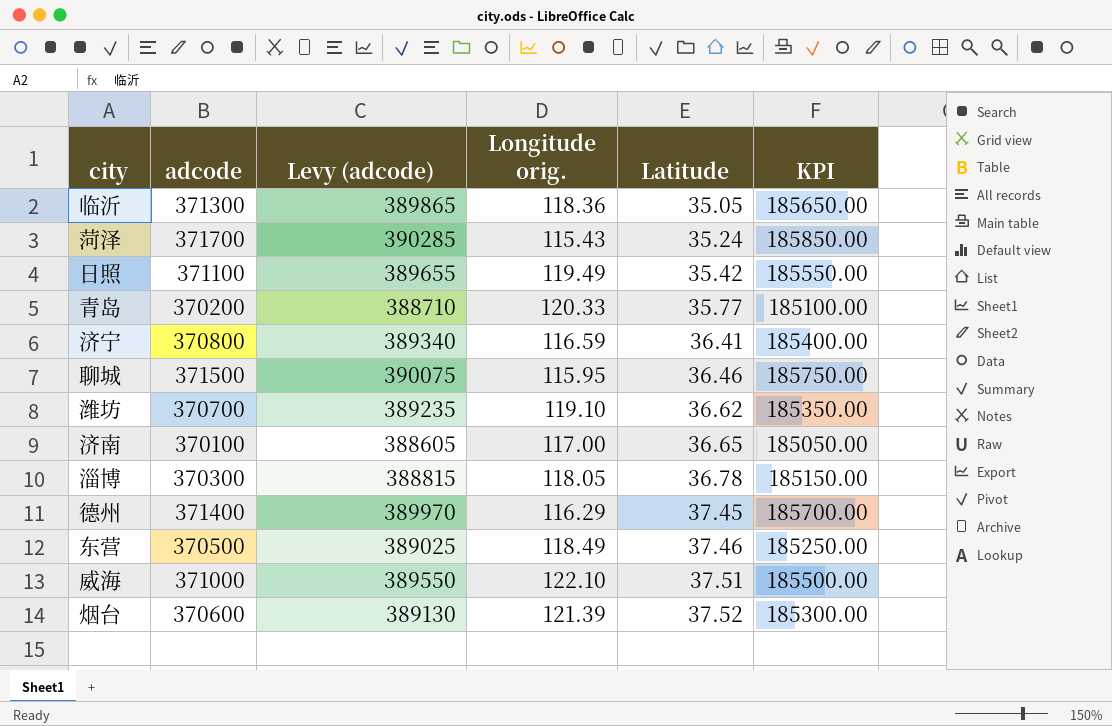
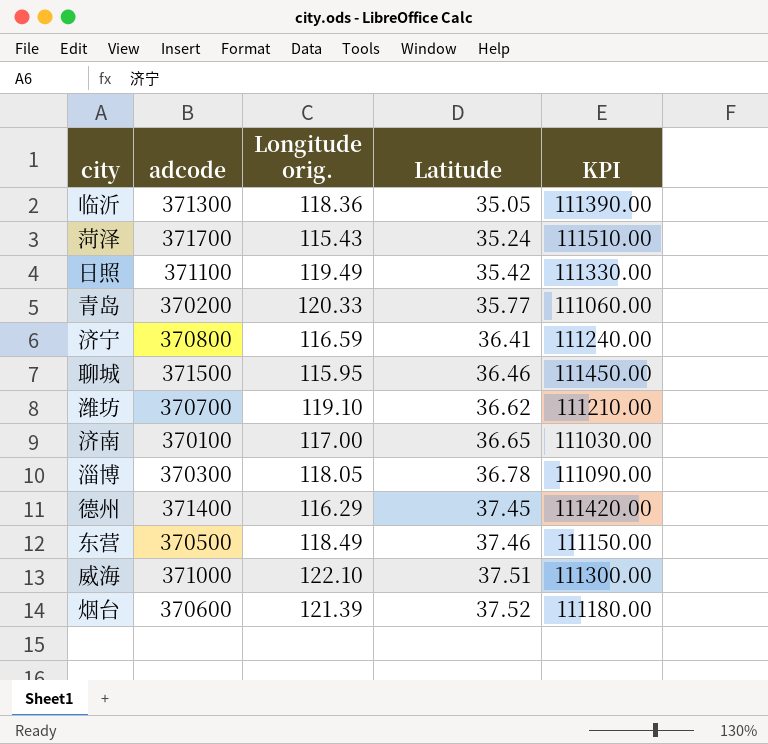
column Levy (adcode) | formula: [adcode] * 1.05 -> none
column KPI | formula: [adcode] * 0.5 -> [adcode] * 0.3

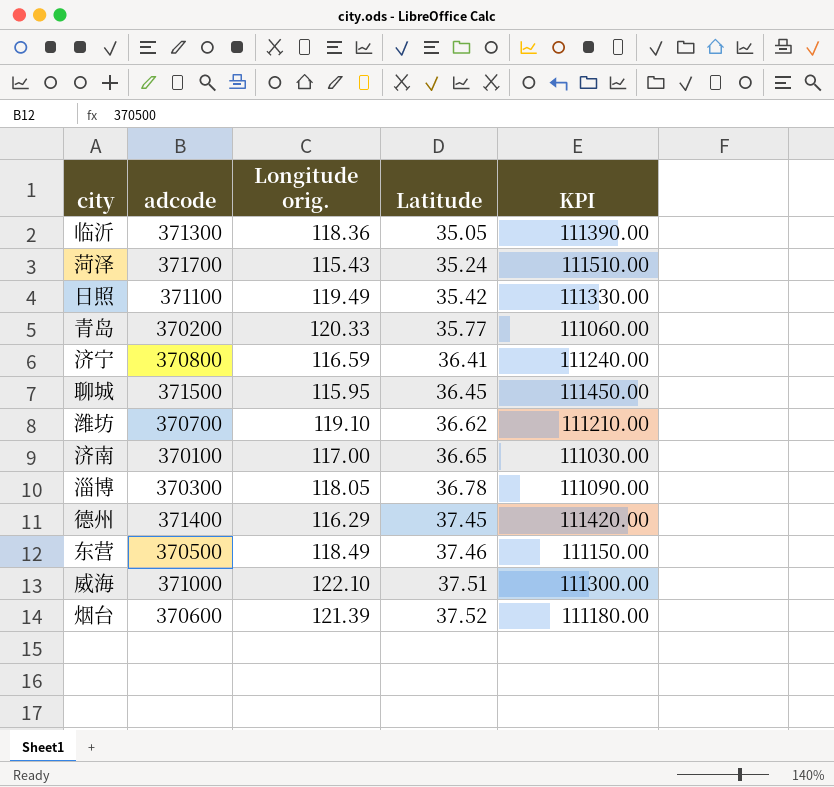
聊城 | Latitude: 36.46 -> 36.45

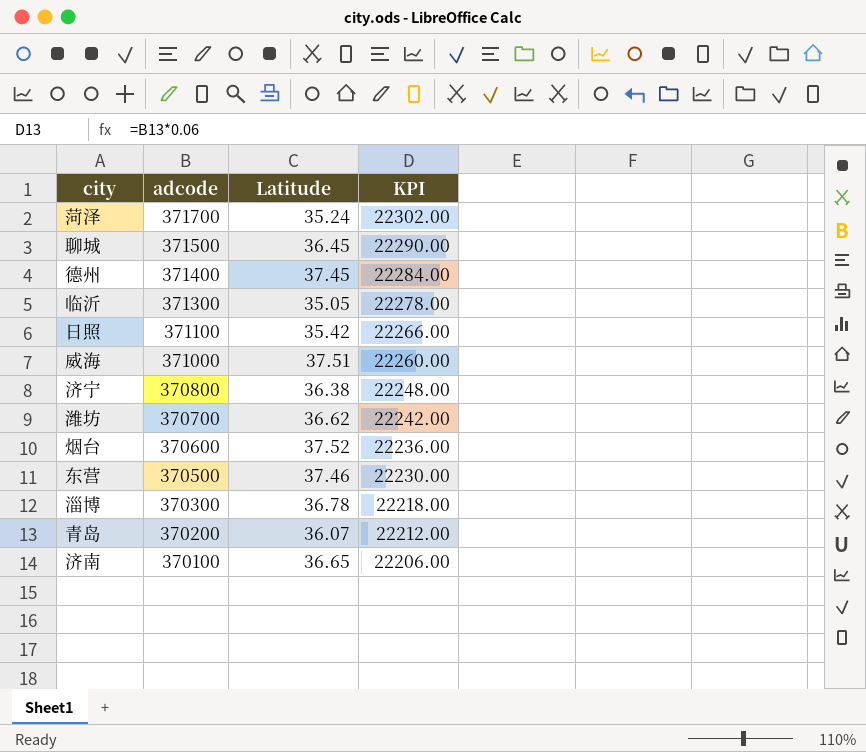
row order: Latitude ascending -> adcode descending
column Longitude orig. | position: 3 -> none
column KPI | formula: [adcode] * 0.3 -> [adcode] * 0.06
济宁 | Latitude: 36.41 -> 36.38
青岛 | Latitude: 35.77 -> 36.07

